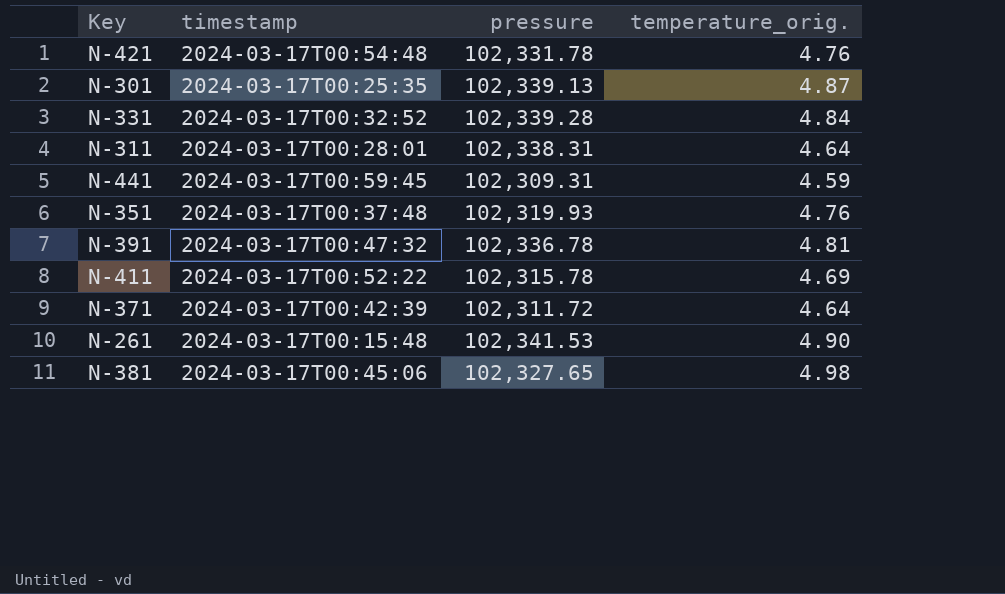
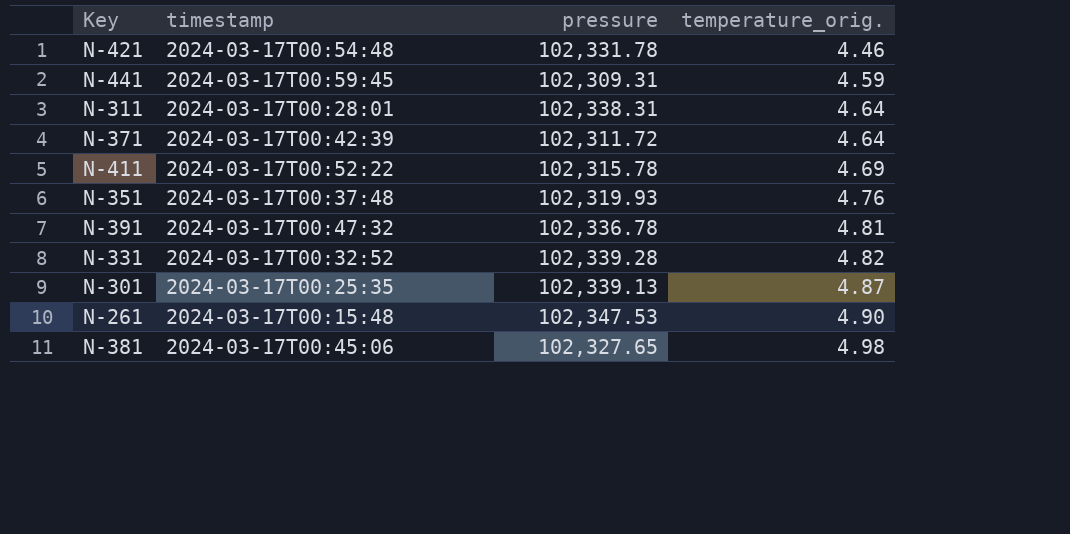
row order: none -> temperature_orig. ascending
N-421 | temperature_orig.: 4.76 -> 4.46
N-331 | temperature_orig.: 4.84 -> 4.82
N-261 | pressure: 102,341.53 -> 102,347.53

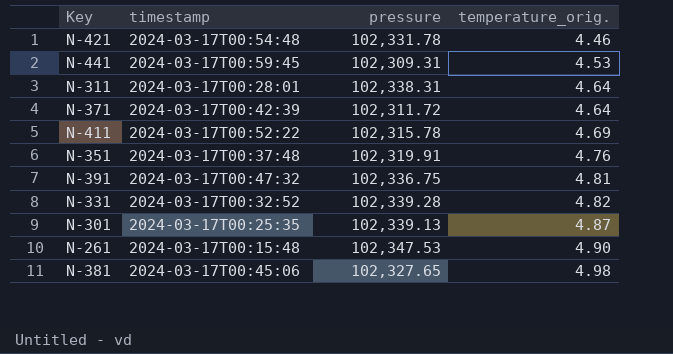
N-441 | temperature_orig.: 4.59 -> 4.53
N-351 | pressure: 102,319.93 -> 102,319.91
N-391 | pressure: 102,336.78 -> 102,336.75

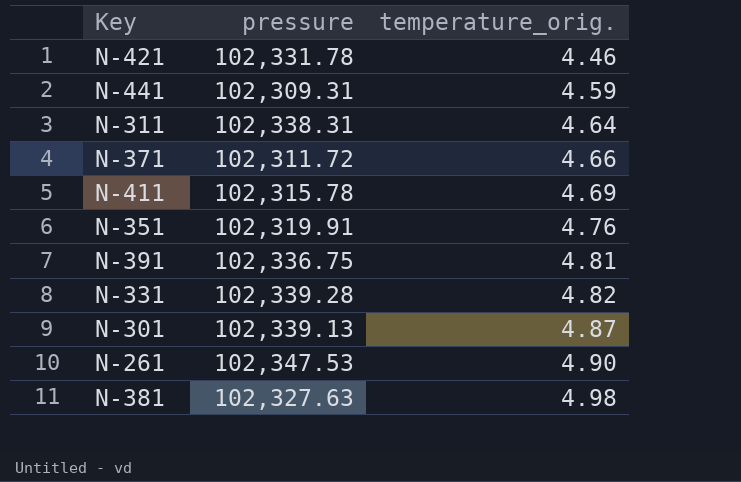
column timestamp | position: 2 -> none
N-441 | temperature_orig.: 4.53 -> 4.59
N-371 | temperature_orig.: 4.64 -> 4.66
N-381 | pressure: 102,327.65 -> 102,327.63

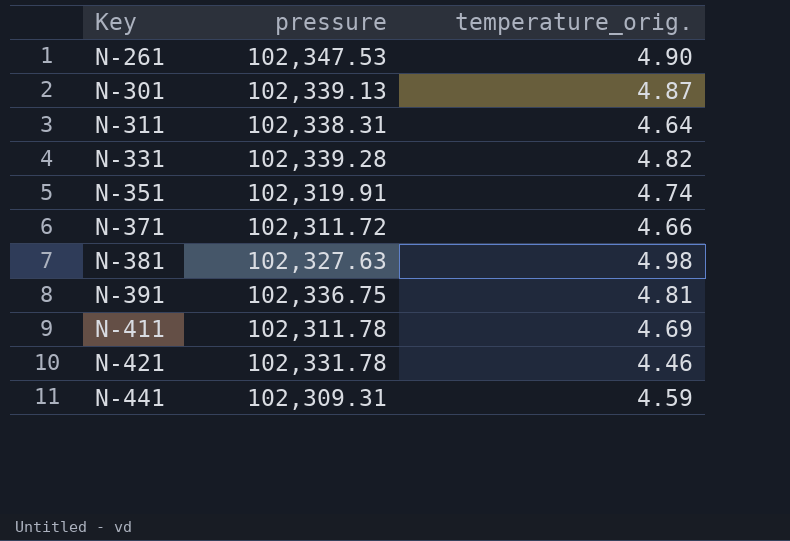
row order: temperature_orig. ascending -> Key ascending
N-351 | temperature_orig.: 4.76 -> 4.74
N-411 | pressure: 102,315.78 -> 102,311.78

